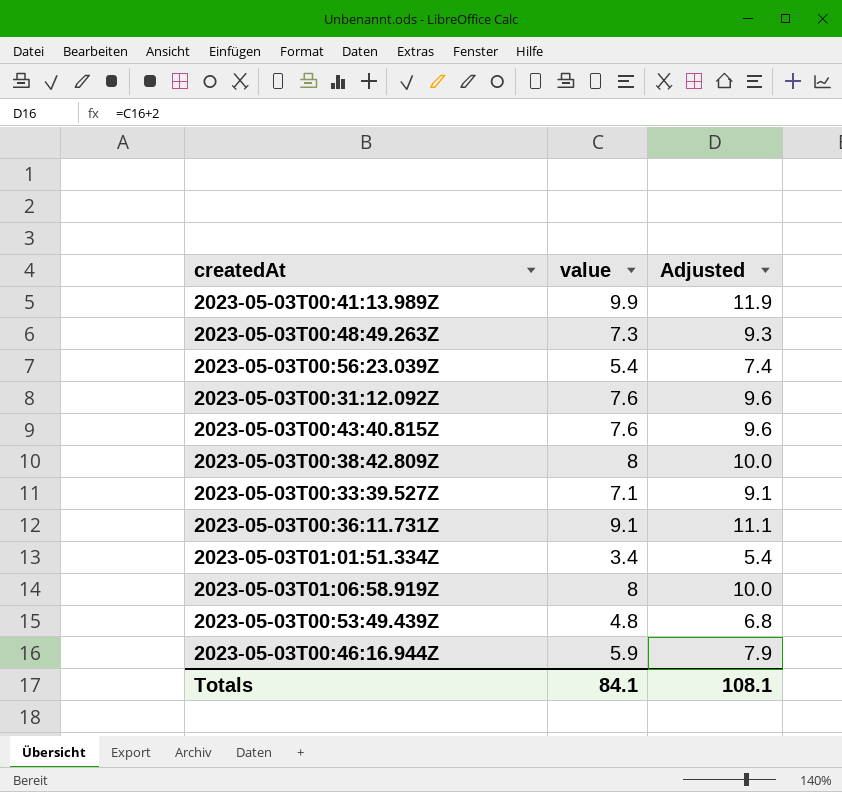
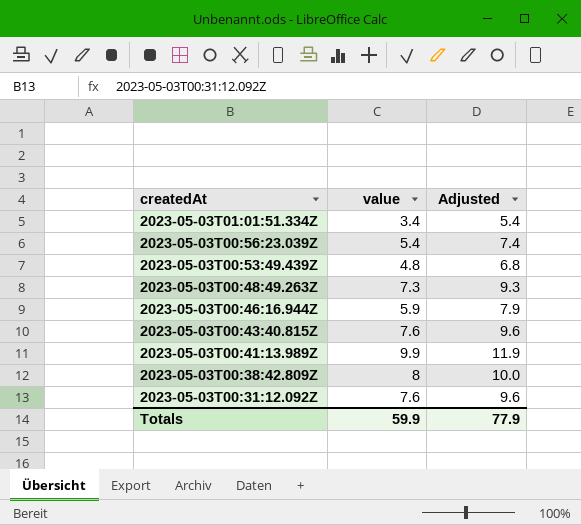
row order: none -> createdAt descending
row 2023-05-03T00:33:39.527Z: 7.1 | 9.1 -> none
row 2023-05-03T00:36:11.731Z: 9.1 | 11.1 -> none
row 2023-05-03T01:06:58.919Z: 8 | 10.0 -> none
Totals | value: 84.1 -> 59.9
Totals | Adjusted: 108.1 -> 77.9

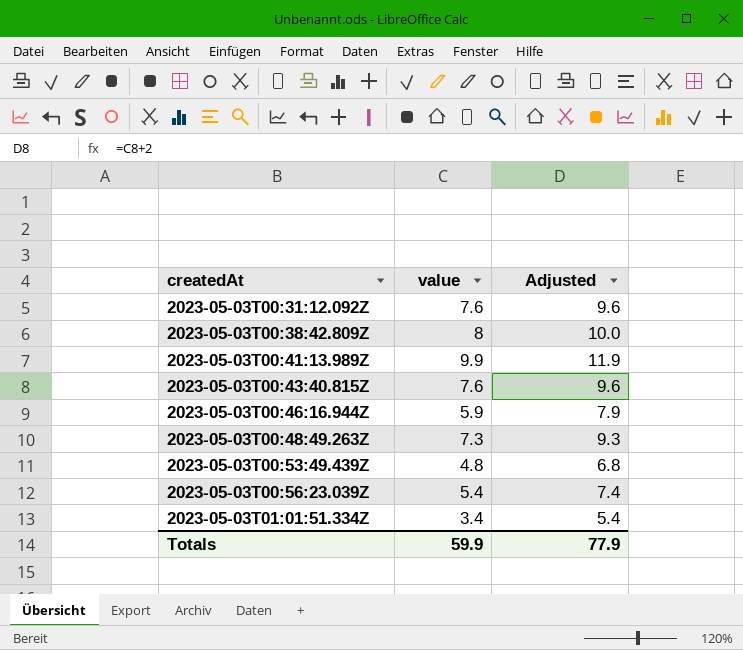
row order: createdAt descending -> createdAt ascending

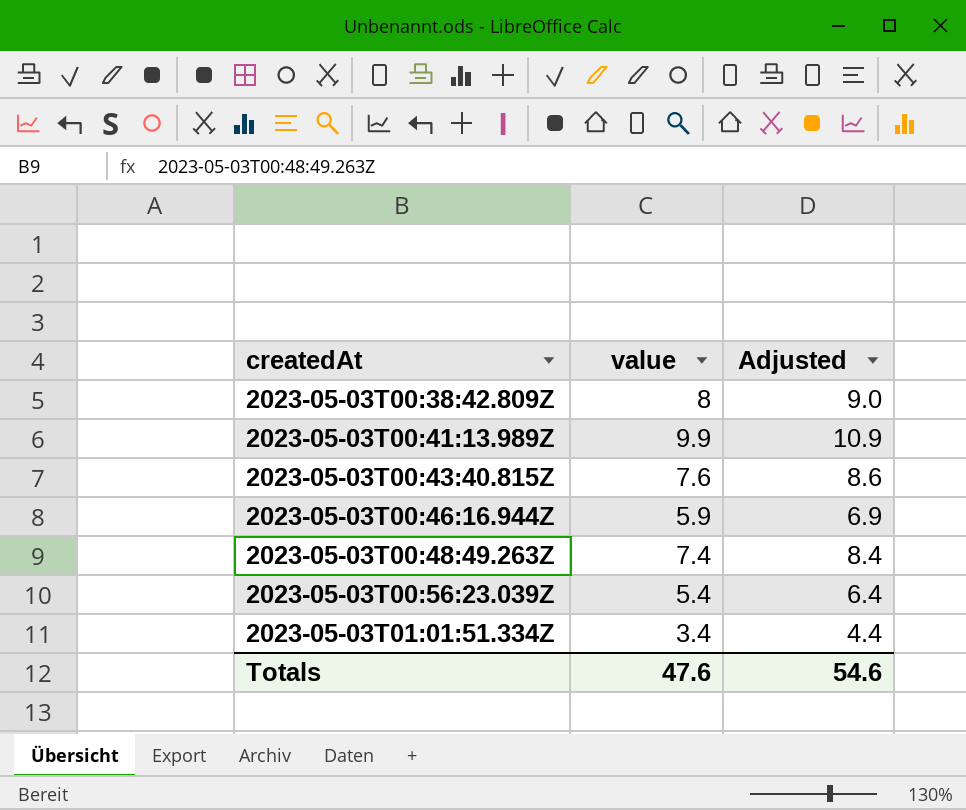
column Adjusted | formula: [value] + 2 -> [value] + 1
row 2023-05-03T00:31:12.092Z: 7.6 | 9.6 -> none
row 2023-05-03T00:53:49.439Z: 4.8 | 6.8 -> none
2023-05-03T00:48:49.263Z | value: 7.3 -> 7.4
Totals | value: 59.9 -> 47.6
Totals | Adjusted: 77.9 -> 54.6

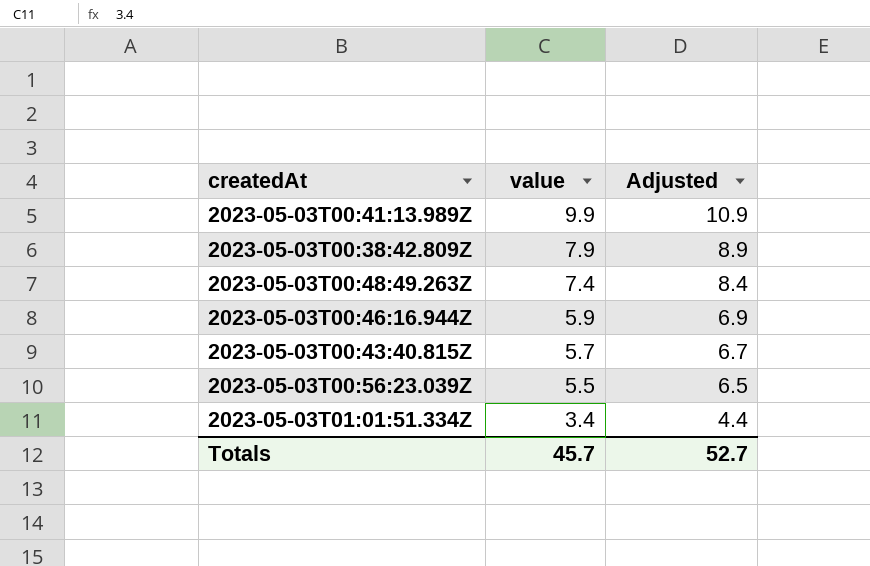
row order: createdAt ascending -> value descending
2023-05-03T00:38:42.809Z | value: 8 -> 7.9
2023-05-03T00:38:42.809Z | Adjusted: 9.0 -> 8.9
2023-05-03T00:43:40.815Z | value: 7.6 -> 5.7
2023-05-03T00:43:40.815Z | Adjusted: 8.6 -> 6.7
2023-05-03T00:56:23.039Z | value: 5.4 -> 5.5
2023-05-03T00:56:23.039Z | Adjusted: 6.4 -> 6.5
Totals | value: 47.6 -> 45.7
Totals | Adjusted: 54.6 -> 52.7

